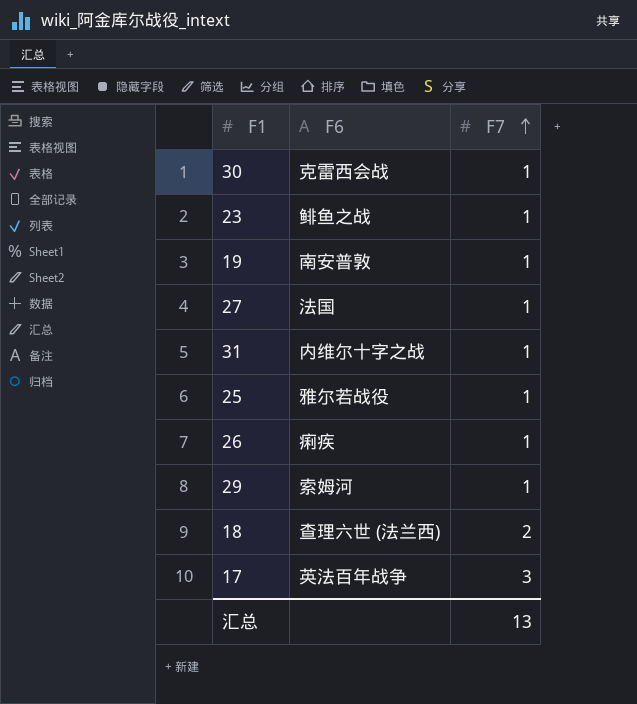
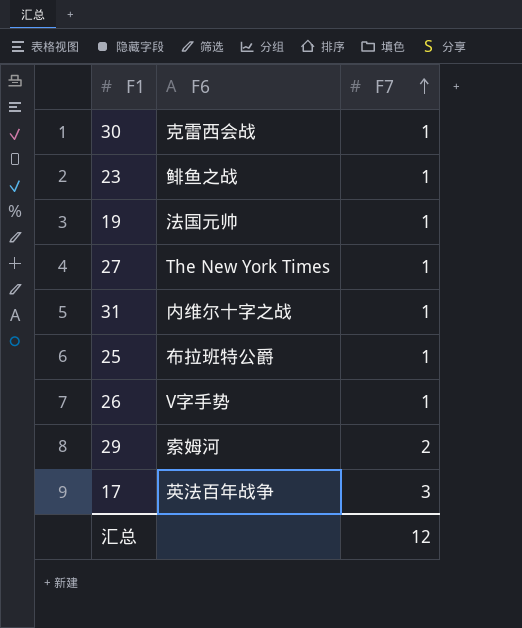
row 18: 查理六世 (法兰西) | 2 -> none
19 | F6: 南安普敦 -> 法国元帅
27 | F6: 法国 -> The New York Times
25 | F6: 雅尔若战役 -> 布拉班特公爵
26 | F6: 痢疾 -> V字手势
29 | F7: 1 -> 2
汇总 | F7: 13 -> 12

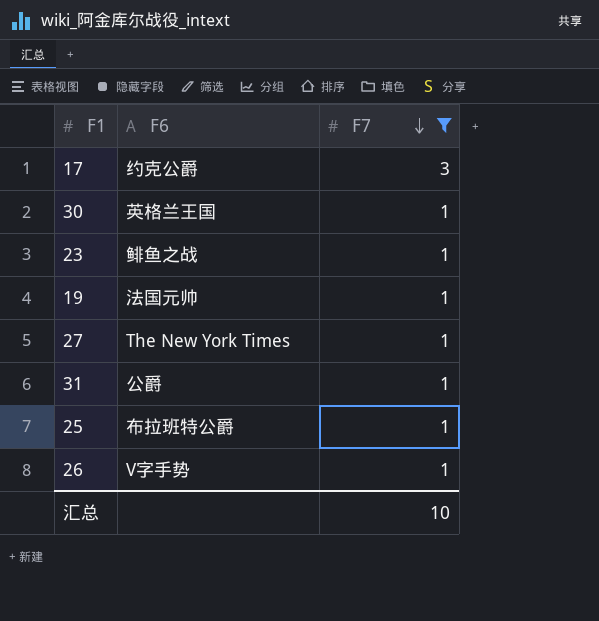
filter: none -> F7 != 2
row order: F7 ascending -> F7 descending
17 | F6: 英法百年战争 -> 约克公爵
30 | F6: 克雷西会战 -> 英格兰王国
31 | F6: 内维尔十字之战 -> 公爵
汇总 | F7: 12 -> 10

